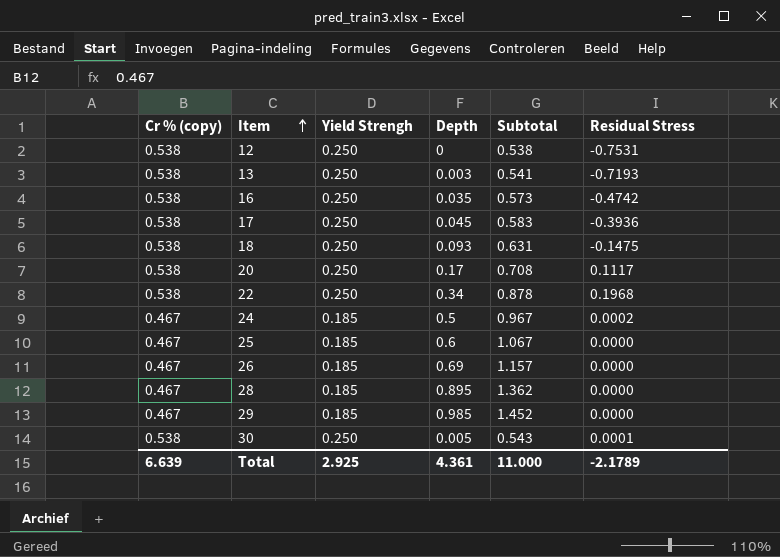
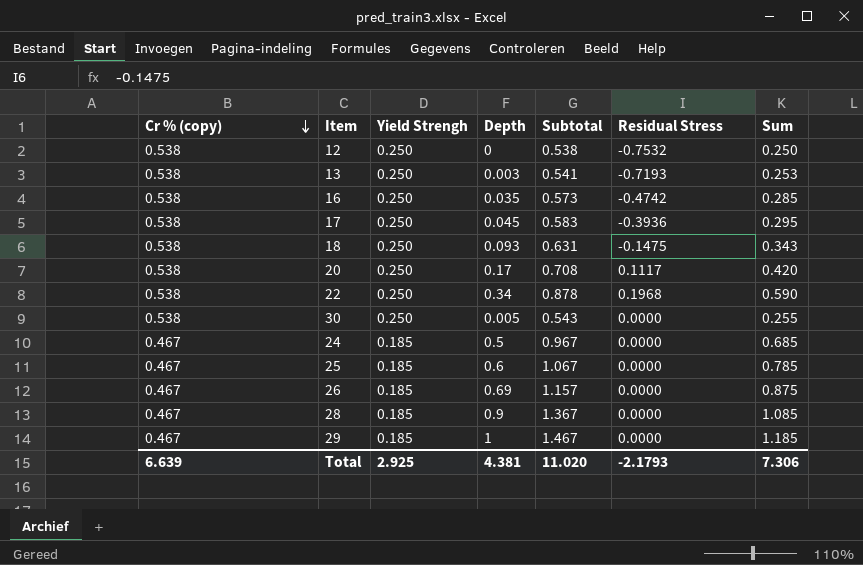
row order: Item ascending -> Cr % (copy) descending
column Sum | formula: none -> [Yield Strengh] + [Depth]
12 | Residual Stress: -0.7531 -> -0.7532
30 | Residual Stress: 0.0001 -> 0.0000
24 | Residual Stress: 0.0002 -> 0.0000
28 | Depth: 0.895 -> 0.9
28 | Subtotal: 1.362 -> 1.367
29 | Depth: 0.985 -> 1
29 | Subtotal: 1.452 -> 1.467
Total | Depth: 4.361 -> 4.381
Total | Subtotal: 11.000 -> 11.020
Total | Residual Stress: -2.1789 -> -2.1793

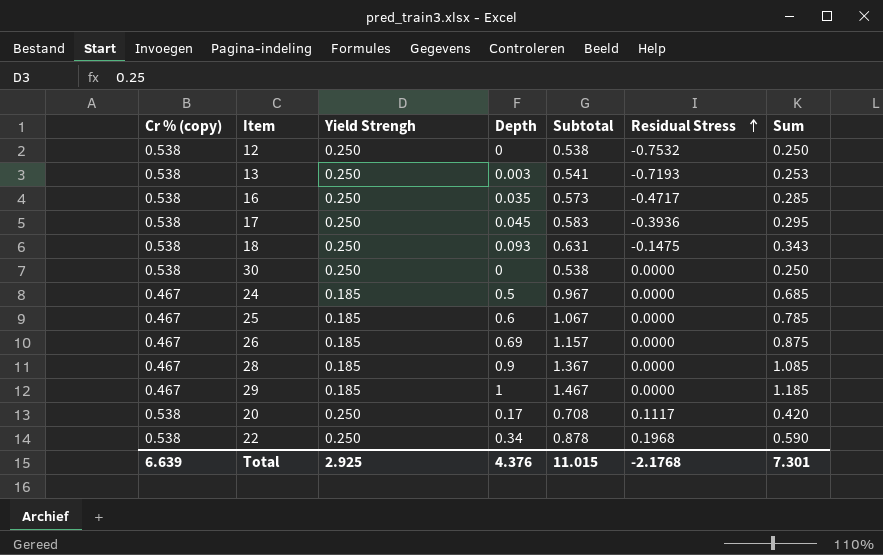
row order: Cr % (copy) descending -> Residual Stress ascending
16 | Residual Stress: -0.4742 -> -0.4717
30 | Depth: 0.005 -> 0
30 | Subtotal: 0.543 -> 0.538
30 | Sum: 0.255 -> 0.250
Total | Depth: 4.381 -> 4.376
Total | Subtotal: 11.020 -> 11.015
Total | Residual Stress: -2.1793 -> -2.1768
Total | Sum: 7.306 -> 7.301

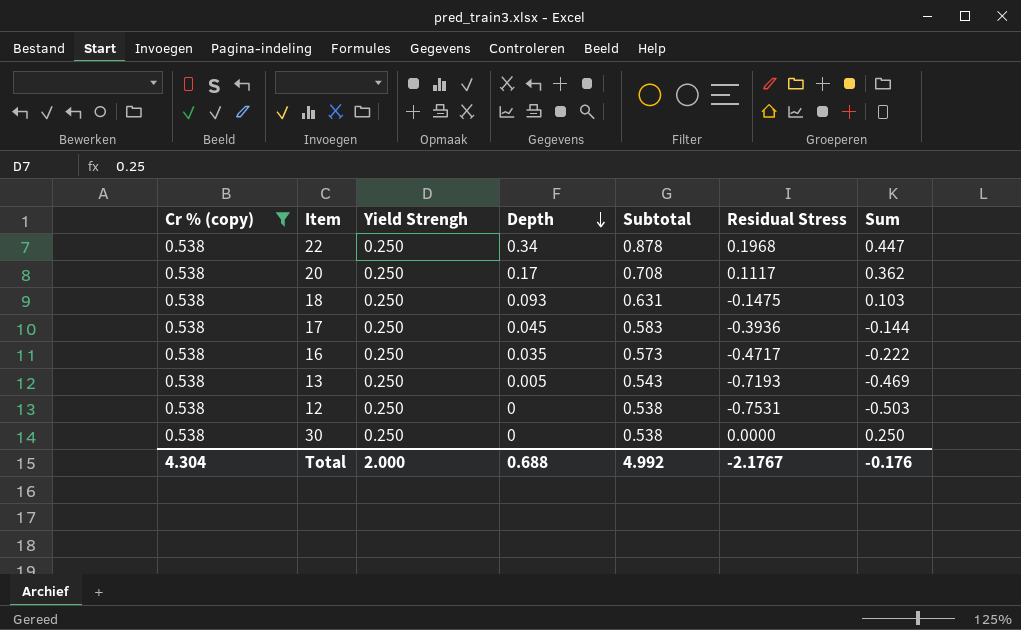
filter: none -> Cr % (copy) = 0.538
row order: Residual Stress ascending -> Depth descending
column Sum | formula: [Yield Strengh] + [Depth] -> [Yield Strengh] + [Residual Stress]
13 | Depth: 0.003 -> 0.005
13 | Subtotal: 0.541 -> 0.543
12 | Residual Stress: -0.7532 -> -0.7531
Total | Cr % (copy): 6.639 -> 4.304
Total | Yield Strengh: 2.925 -> 2.000
Total | Depth: 4.376 -> 0.688
Total | Subtotal: 11.015 -> 4.992
Total | Residual Stress: -2.1768 -> -2.1767
Total | Sum: 7.301 -> -0.176

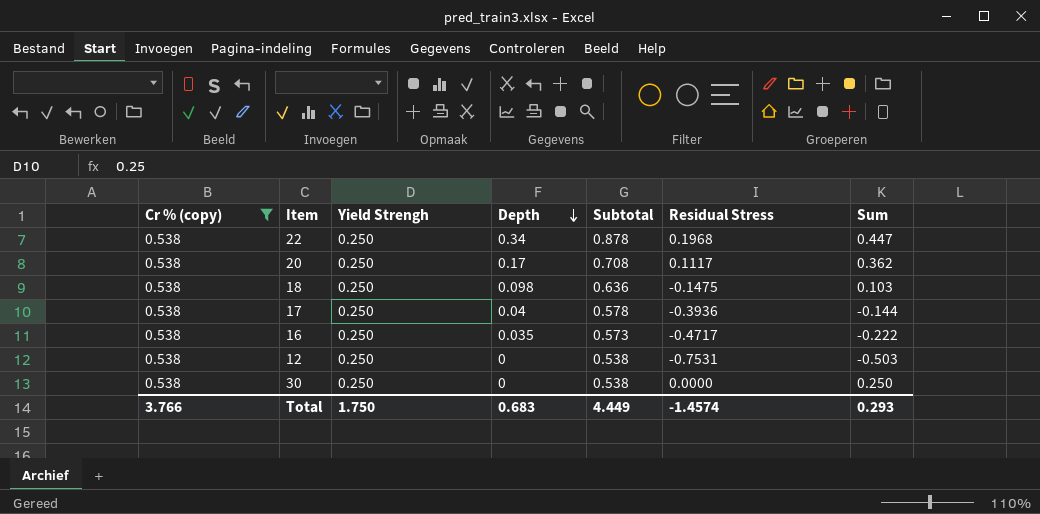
row 13: 0.538 | 0.250 | 0.005 | 0.543 | -0.7193 | -0.469 -> none
18 | Depth: 0.093 -> 0.098
18 | Subtotal: 0.631 -> 0.636
17 | Depth: 0.045 -> 0.04
17 | Subtotal: 0.583 -> 0.578
Total | Cr % (copy): 4.304 -> 3.766
Total | Yield Strengh: 2.000 -> 1.750
Total | Depth: 0.688 -> 0.683
Total | Subtotal: 4.992 -> 4.449
Total | Residual Stress: -2.1767 -> -1.4574
Total | Sum: -0.176 -> 0.293

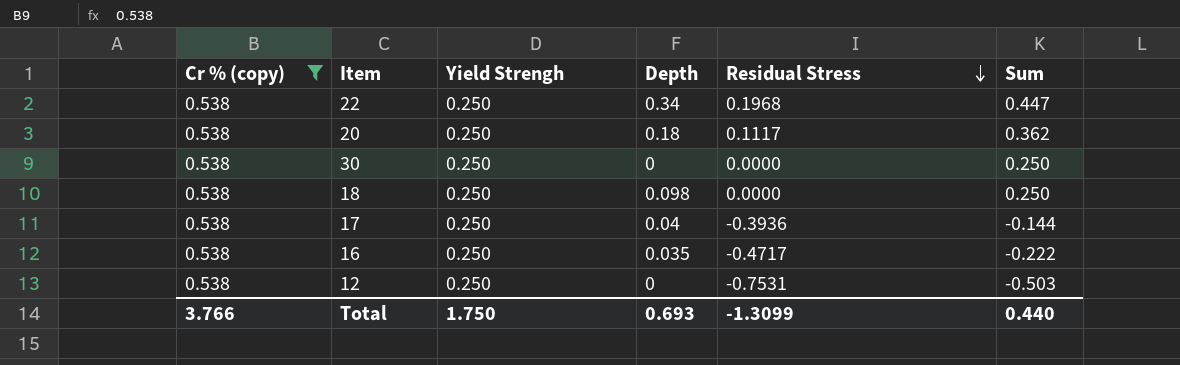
row order: Depth descending -> Residual Stress descending
column Subtotal | formula: [Cr % (copy)] + [Depth] -> none
20 | Depth: 0.17 -> 0.18
18 | Residual Stress: -0.1475 -> 0.0000
18 | Sum: 0.103 -> 0.250
Total | Depth: 0.683 -> 0.693
Total | Residual Stress: -1.4574 -> -1.3099
Total | Sum: 0.293 -> 0.440

